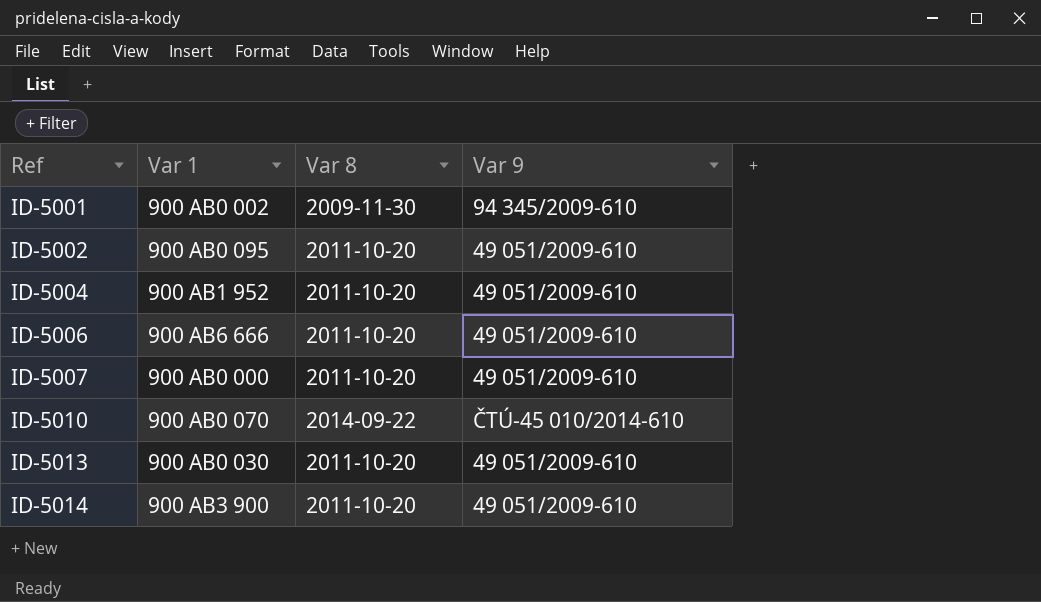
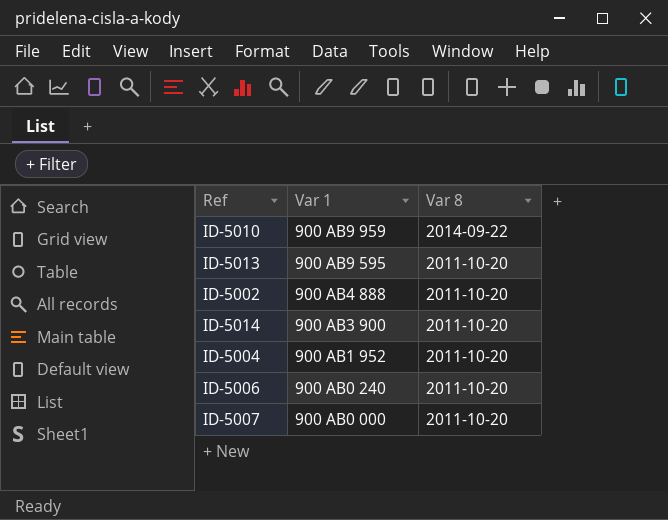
row order: Ref ascending -> Var 1 descending
column Var 9 | position: 4 -> none
row ID-5001: 900 AB0 002 | 2009-11-30 | 94 345/2009-610 -> none
ID-5010 | Var 1: 900 AB0 070 -> 900 AB9 959
ID-5013 | Var 1: 900 AB0 030 -> 900 AB9 595
ID-5002 | Var 1: 900 AB0 095 -> 900 AB4 888
ID-5006 | Var 1: 900 AB6 666 -> 900 AB0 240

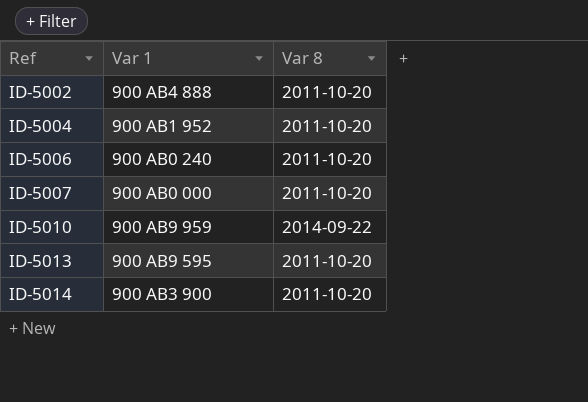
row order: Var 1 descending -> Ref ascending

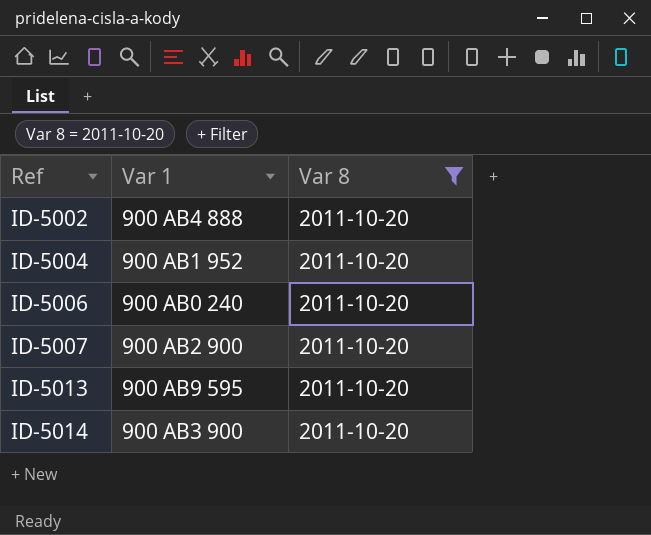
filter: none -> Var 8 = 2011-10-20
ID-5007 | Var 1: 900 AB0 000 -> 900 AB2 900

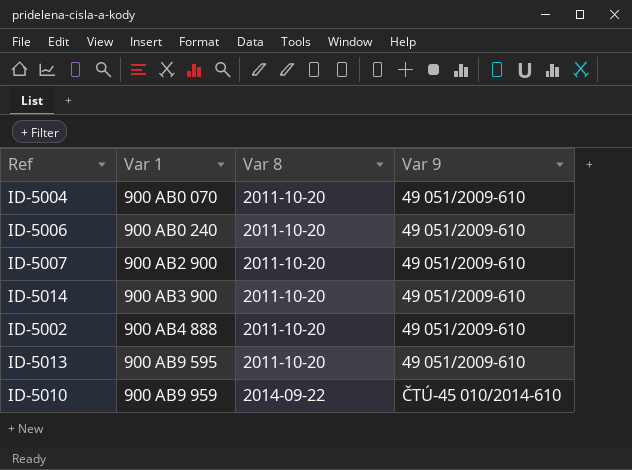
filter: Var 8 = 2011-10-20 -> none
row order: Ref ascending -> Var 1 ascending
column Var 9 | position: none -> 4
ID-5004 | Var 1: 900 AB1 952 -> 900 AB0 070

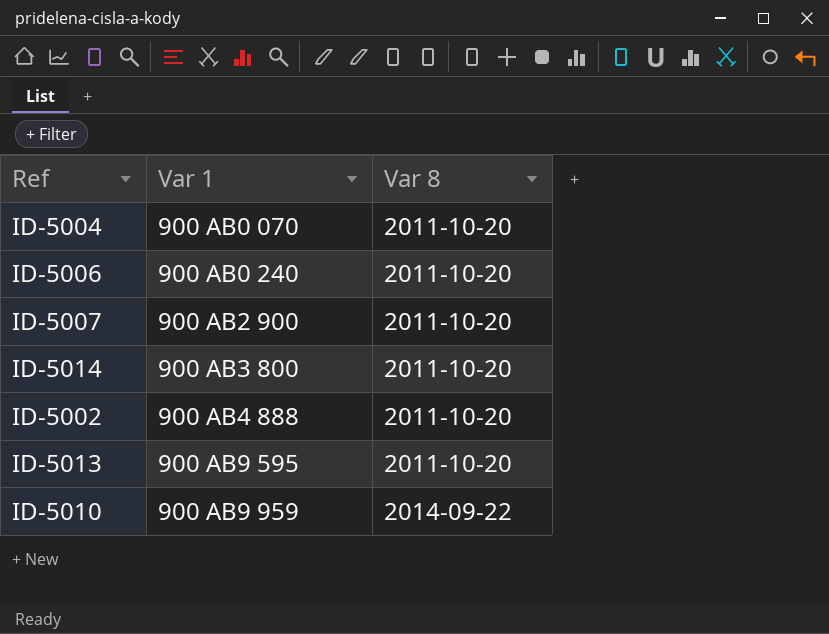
column Var 9 | position: 4 -> none
ID-5014 | Var 1: 900 AB3 900 -> 900 AB3 800

